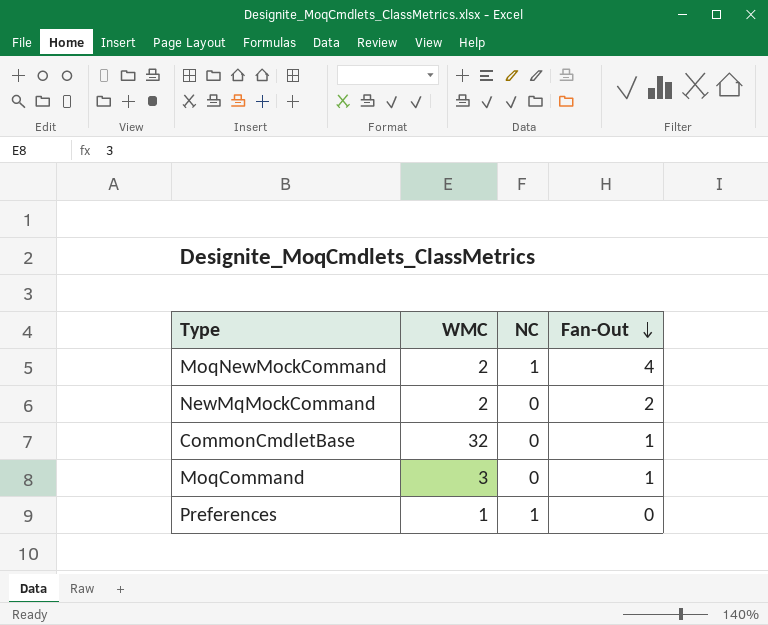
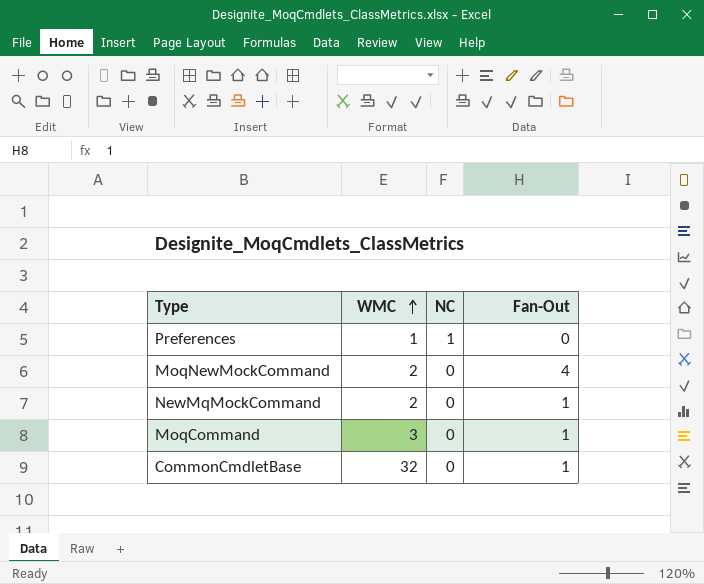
row order: Fan-Out descending -> WMC ascending
MoqNewMockCommand | NC: 1 -> 0
NewMqMockCommand | Fan-Out: 2 -> 1

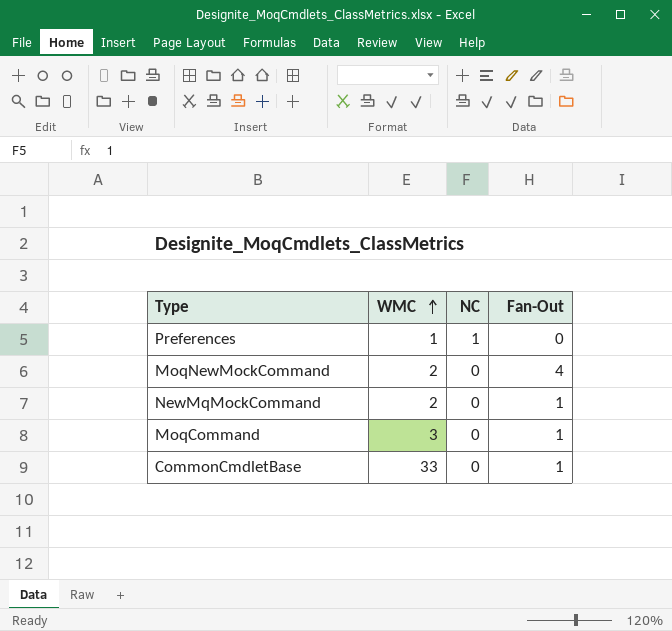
CommonCmdletBase | WMC: 32 -> 33

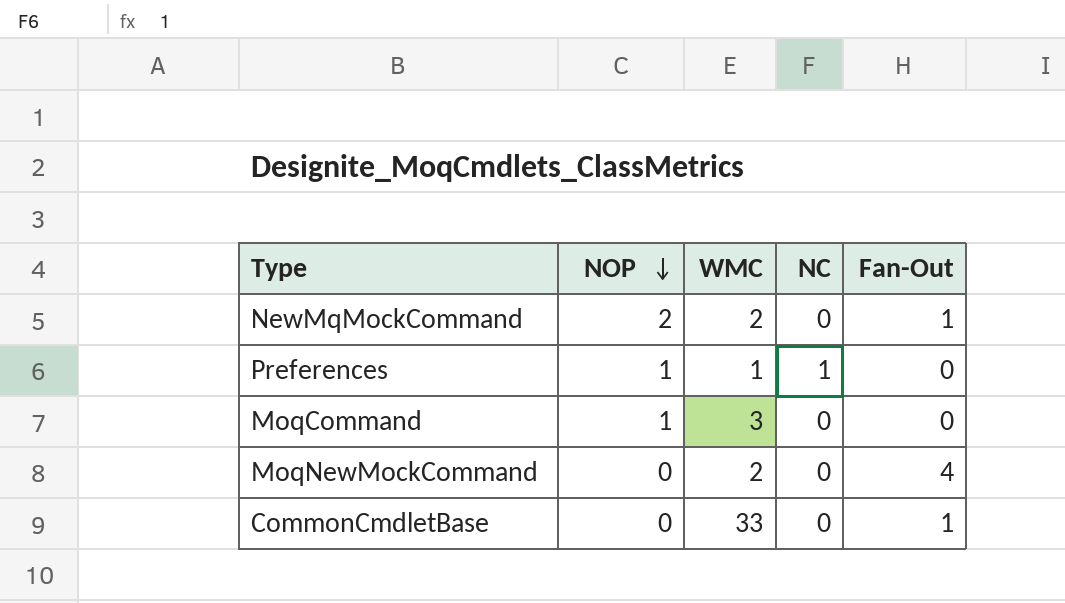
row order: WMC ascending -> NOP descending
column NOP | position: none -> 2
MoqCommand | Fan-Out: 1 -> 0

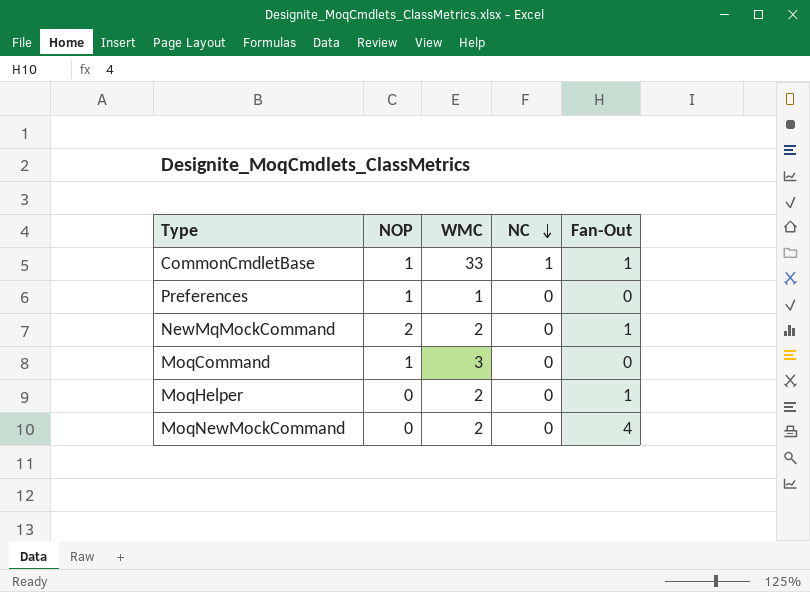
row order: NOP descending -> NC descending
CommonCmdletBase | NOP: 0 -> 1
CommonCmdletBase | NC: 0 -> 1
Preferences | NC: 1 -> 0
row MoqHelper: none -> 0 | 2 | 0 | 1

